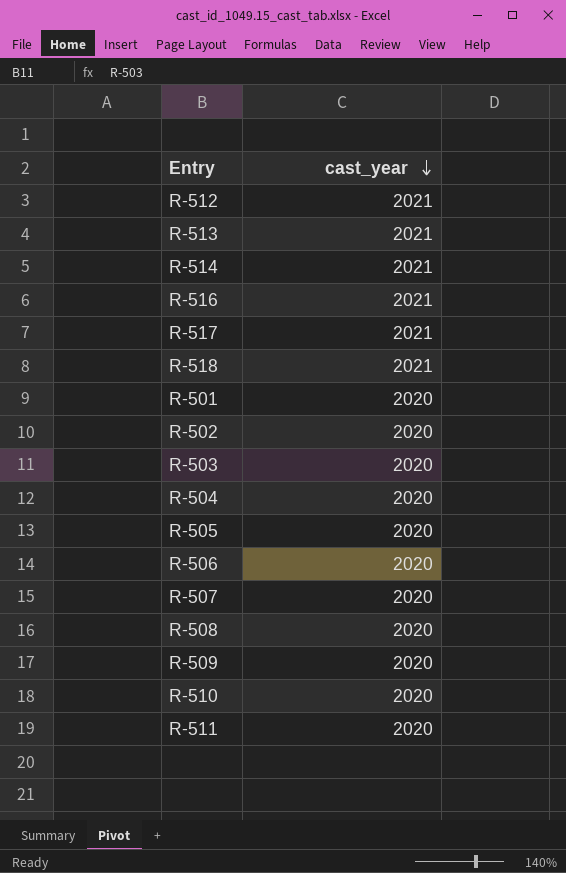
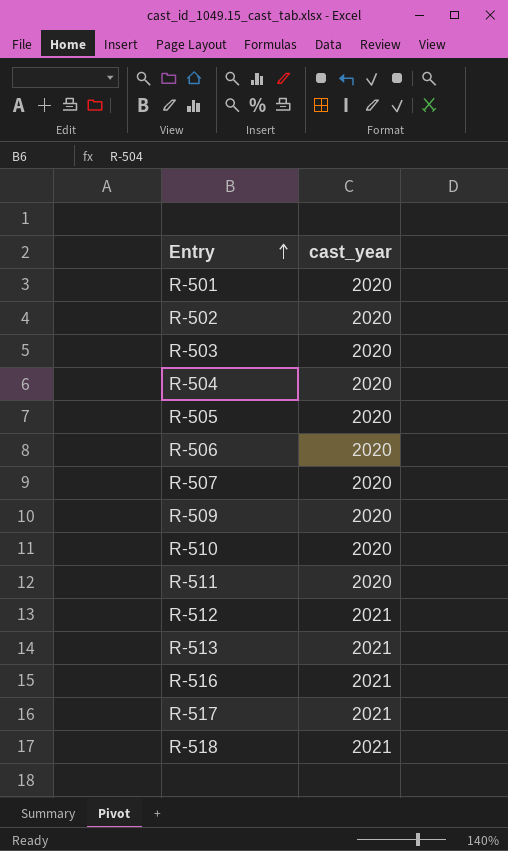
row order: cast_year descending -> Entry ascending
row R-514: 2021 -> none
row R-508: 2020 -> none

